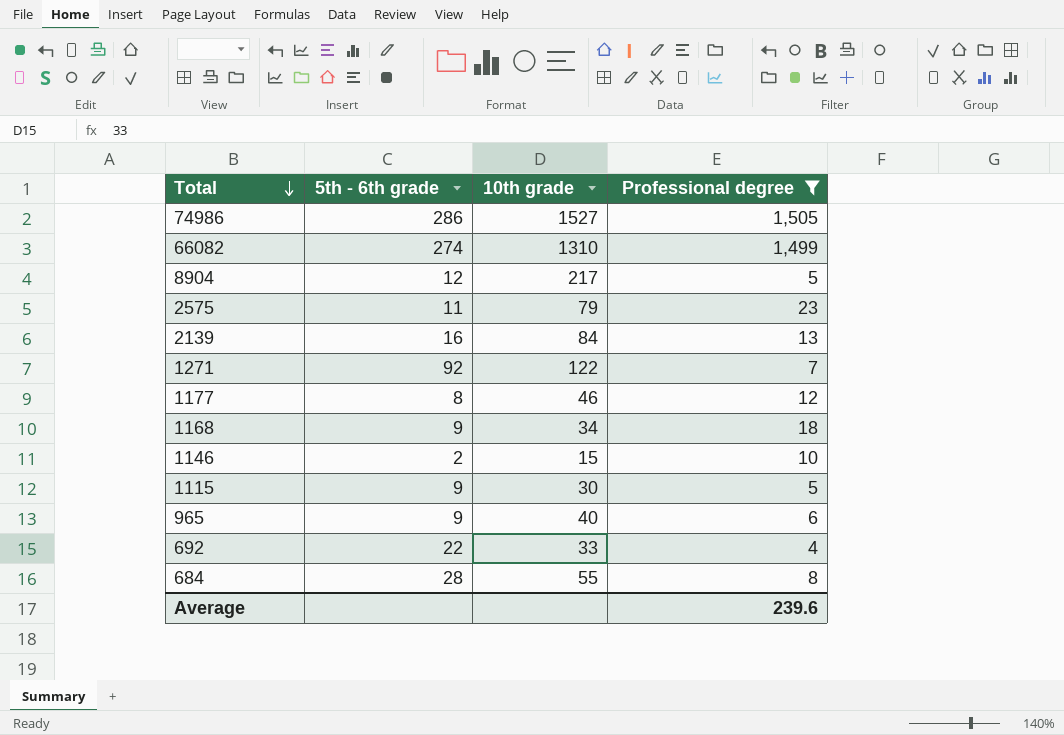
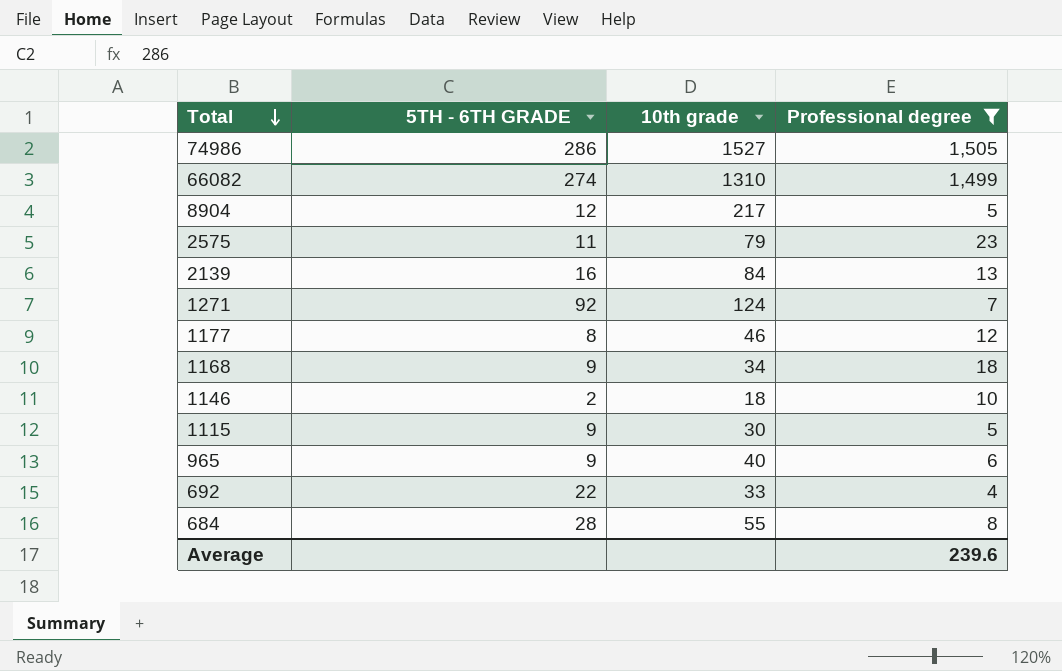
column name: 5th - 6th grade -> 5TH - 6TH GRADE
1271 | 10th grade: 122 -> 124
1146 | 10th grade: 15 -> 18

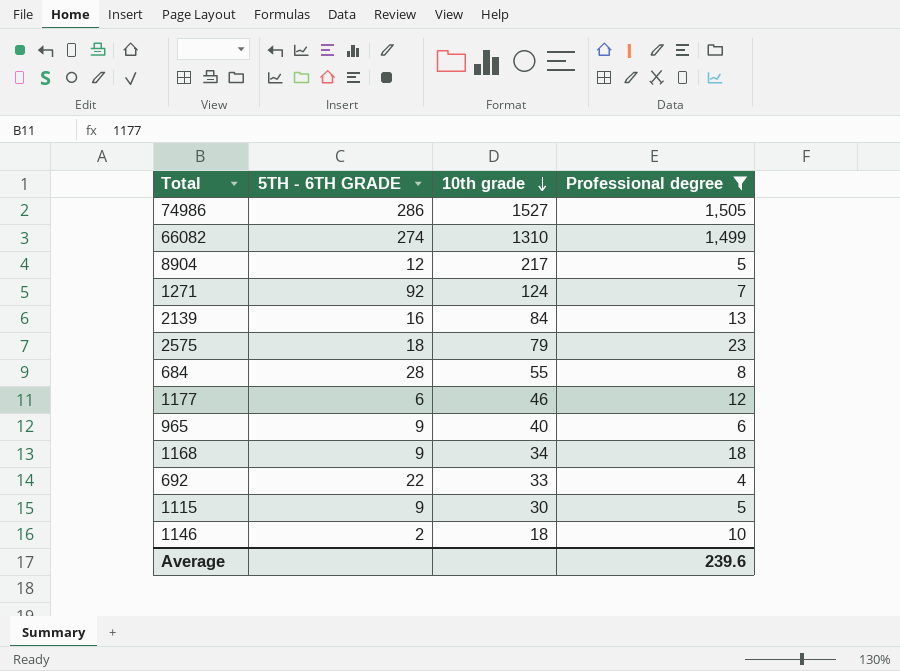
row order: Total descending -> 10th grade descending
2575 | 5TH - 6TH GRADE: 11 -> 18
1177 | 5TH - 6TH GRADE: 8 -> 6

